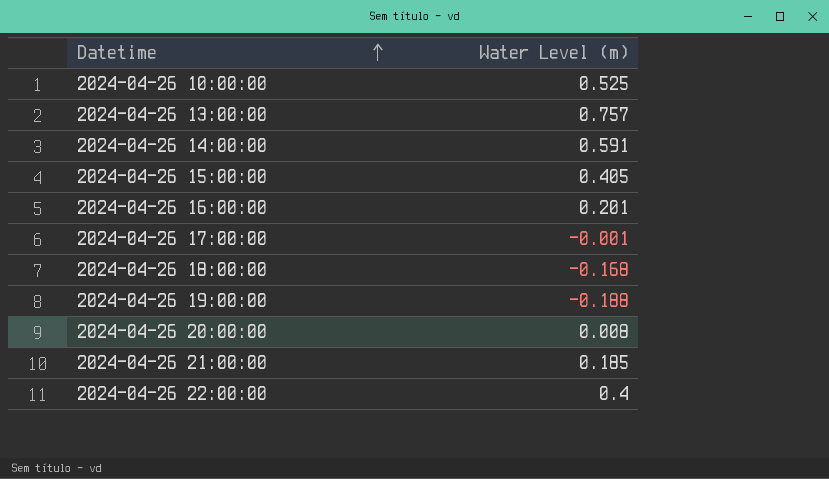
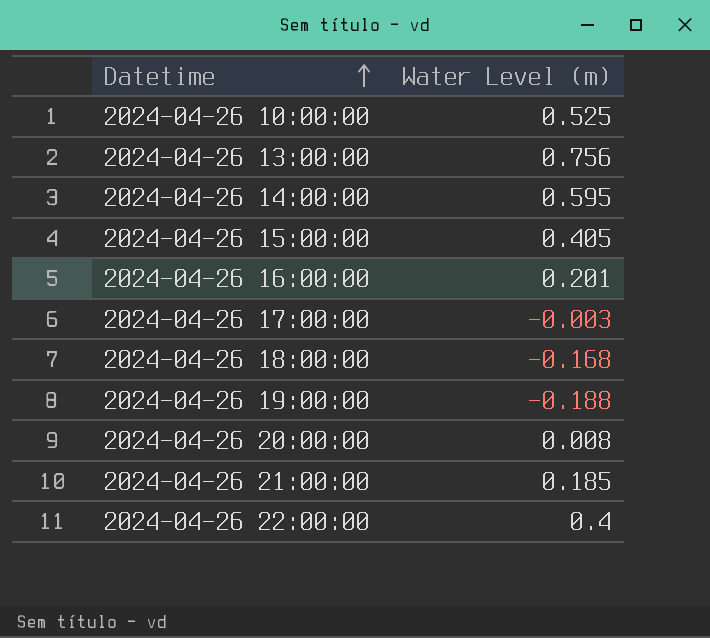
2024-04-26 13:00:00 | Water Level (m): 0.757 -> 0.756
2024-04-26 14:00:00 | Water Level (m): 0.591 -> 0.595
2024-04-26 17:00:00 | Water Level (m): -0.001 -> -0.003

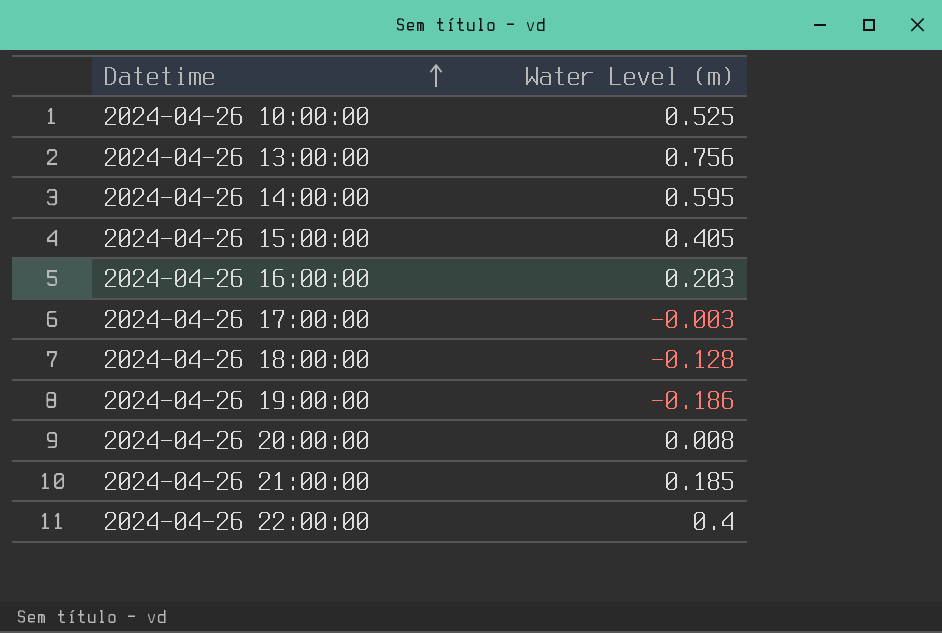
2024-04-26 16:00:00 | Water Level (m): 0.201 -> 0.203
2024-04-26 18:00:00 | Water Level (m): -0.168 -> -0.128
2024-04-26 19:00:00 | Water Level (m): -0.188 -> -0.186

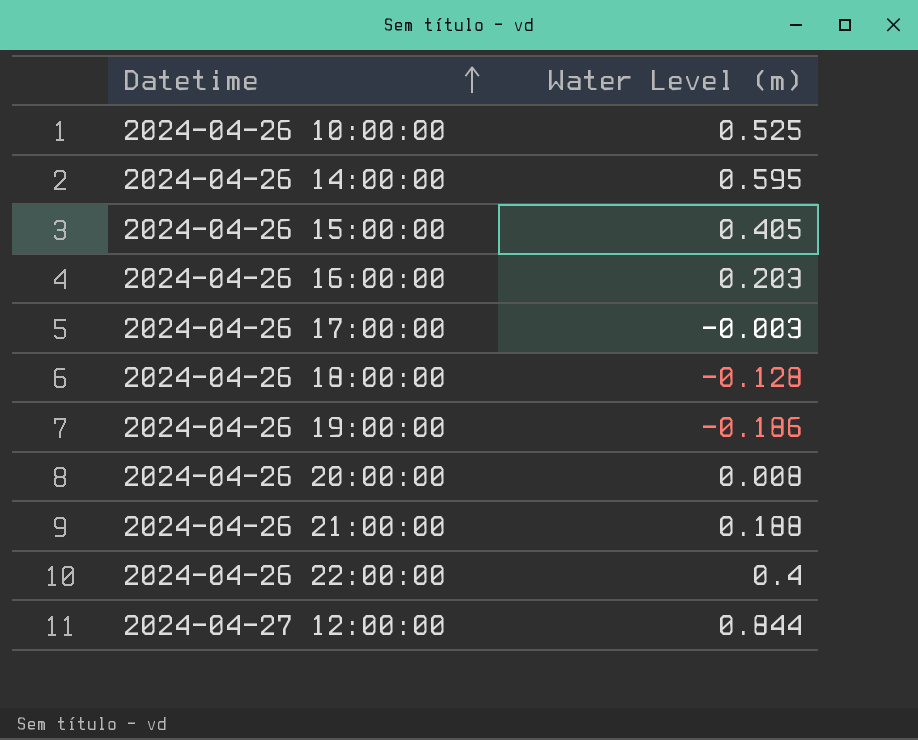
row 2024-04-26 13:00:00: 0.756 -> none
2024-04-26 21:00:00 | Water Level (m): 0.185 -> 0.188
row 2024-04-27 12:00:00: none -> 0.844

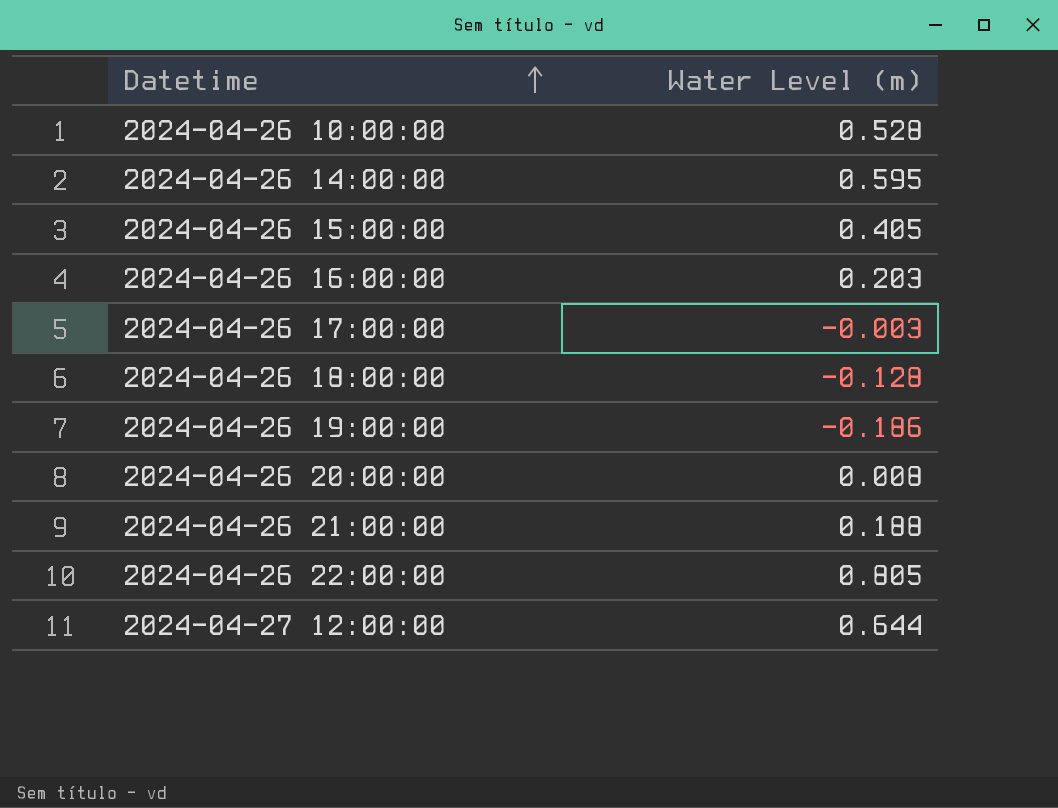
2024-04-26 10:00:00 | Water Level (m): 0.525 -> 0.528
2024-04-26 22:00:00 | Water Level (m): 0.4 -> 0.805
2024-04-27 12:00:00 | Water Level (m): 0.844 -> 0.644

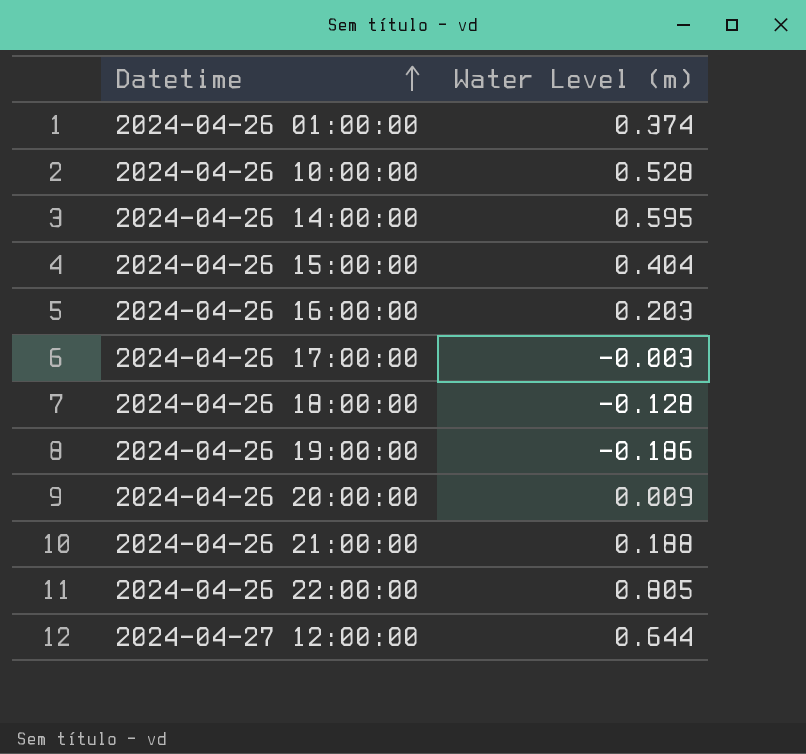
row 2024-04-26 01:00:00: none -> 0.374
2024-04-26 15:00:00 | Water Level (m): 0.405 -> 0.404
2024-04-26 20:00:00 | Water Level (m): 0.008 -> 0.009

